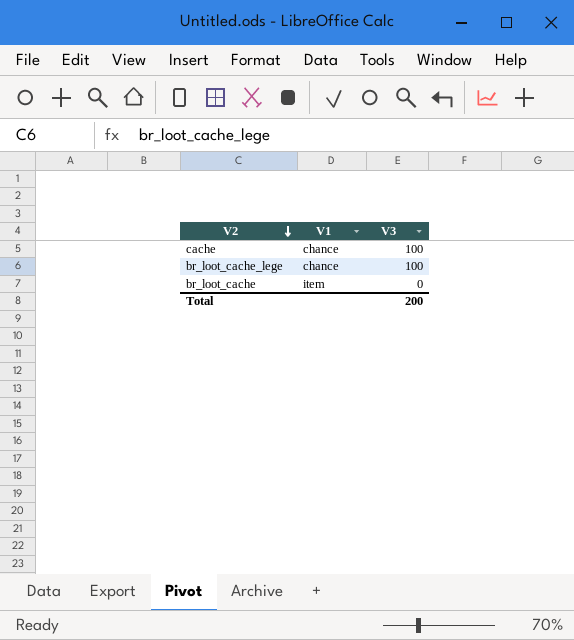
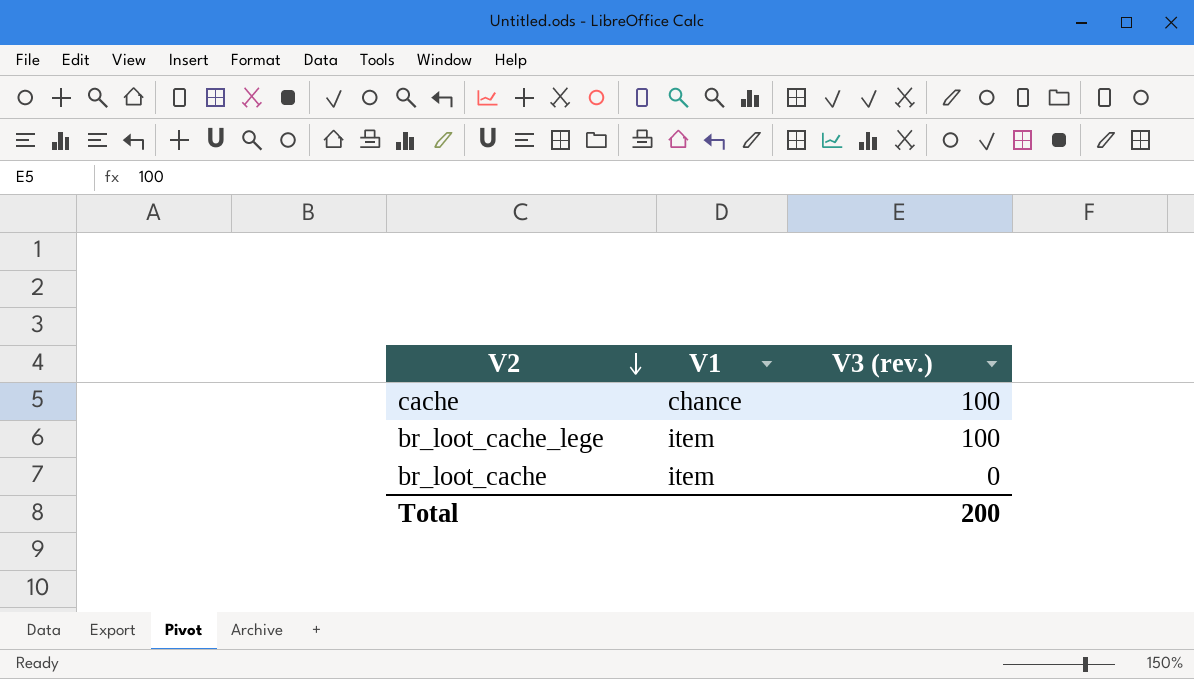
column name: V3 -> V3 (rev.)
br_loot_cache_lege | V1: chance -> item

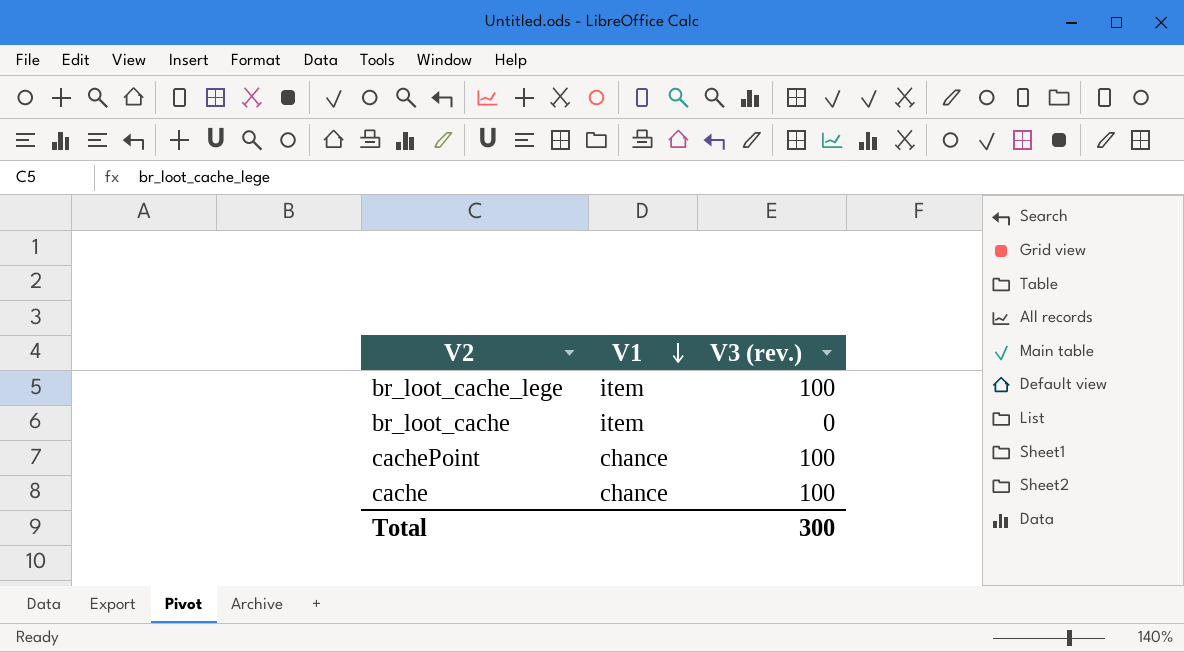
row order: V2 descending -> V1 descending
row cachePoint: none -> chance | 100
Total | V3 (rev.): 200 -> 300

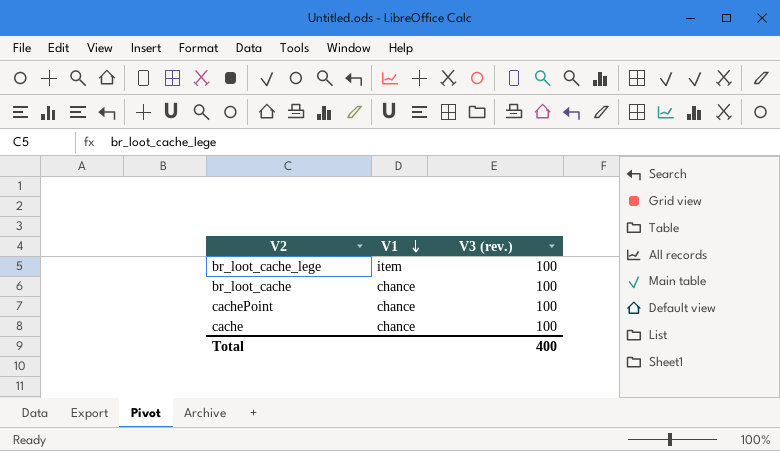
br_loot_cache | V1: item -> chance
br_loot_cache | V3 (rev.): 0 -> 100
Total | V3 (rev.): 300 -> 400

